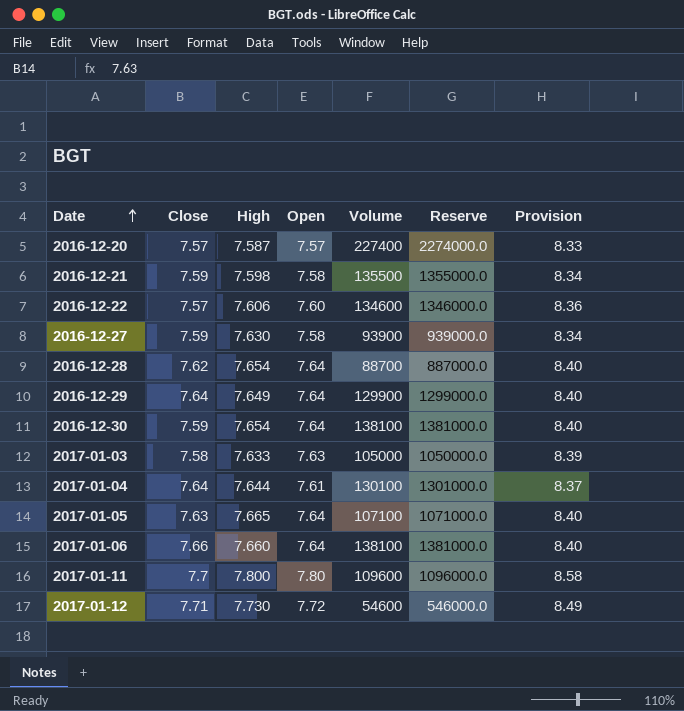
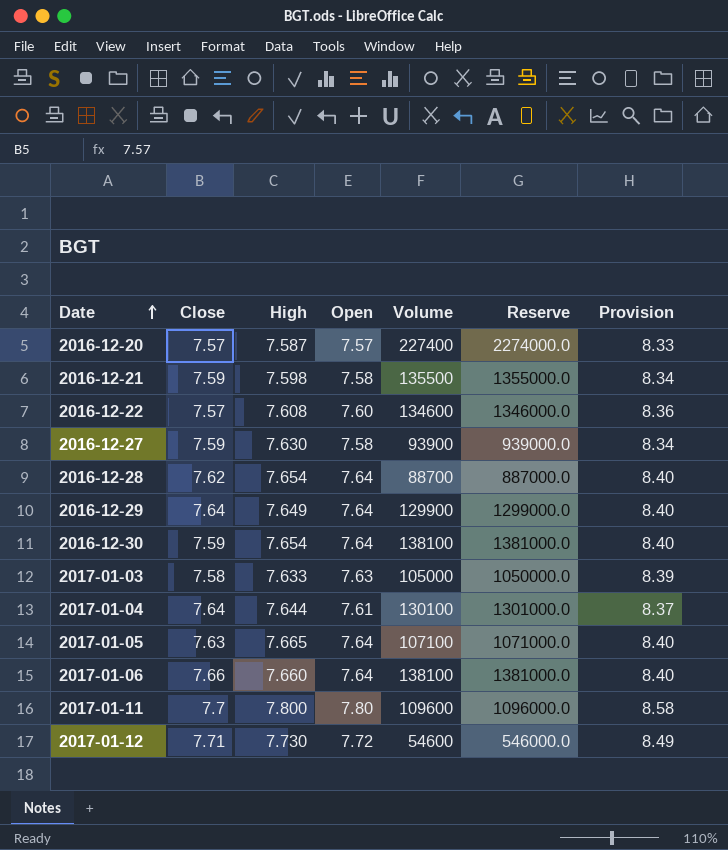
2016-12-22 | High: 7.606 -> 7.608

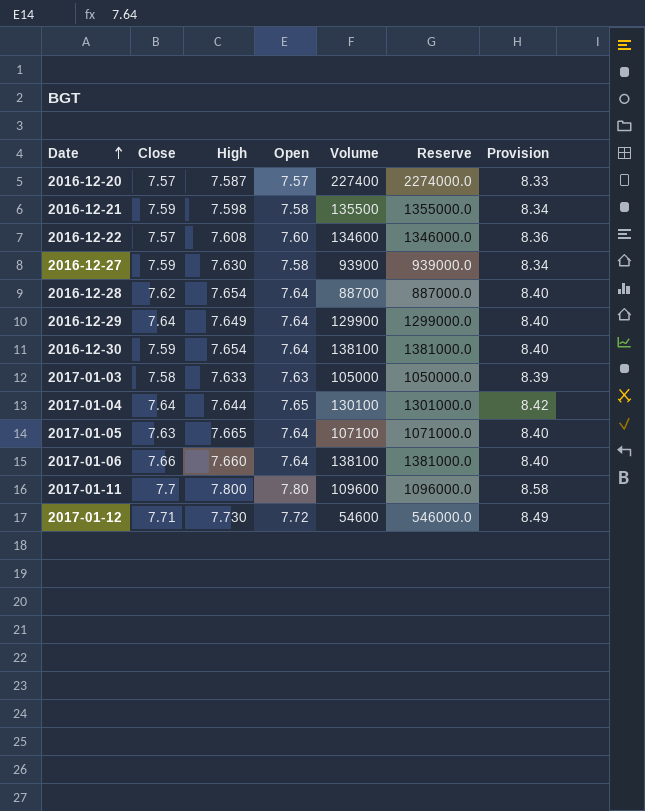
2017-01-04 | Open: 7.61 -> 7.65
2017-01-04 | Provision: 8.37 -> 8.42

